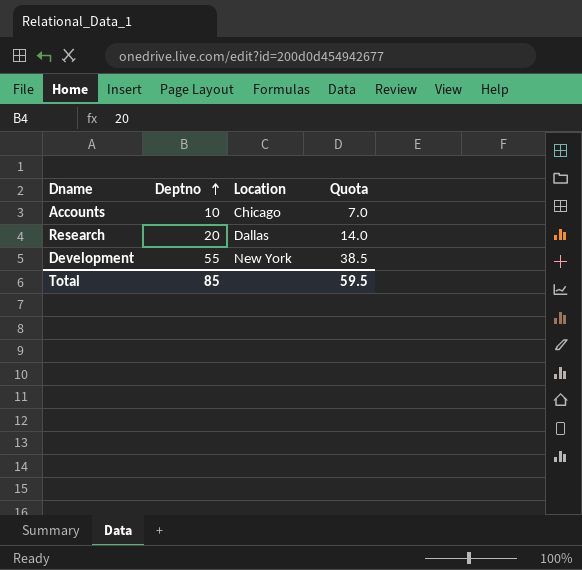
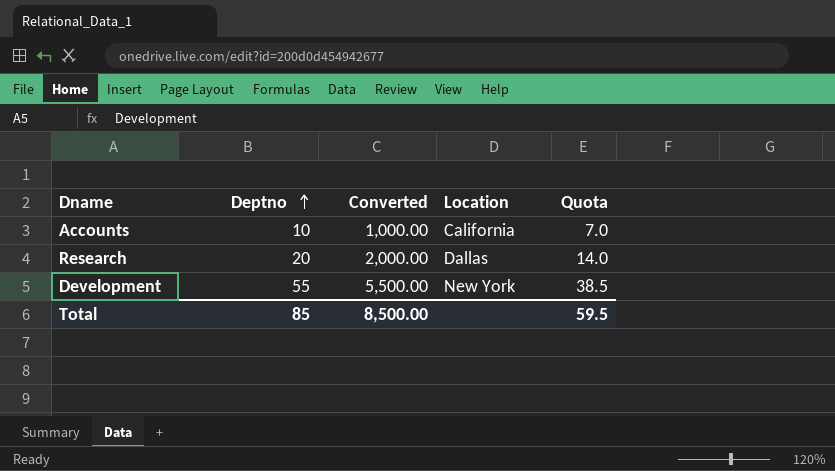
column Converted | formula: none -> [Deptno] * 100
Accounts | Location: Chicago -> California

